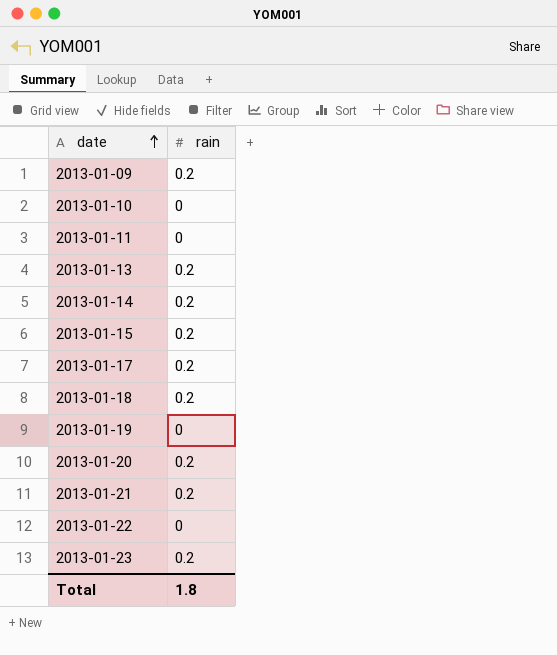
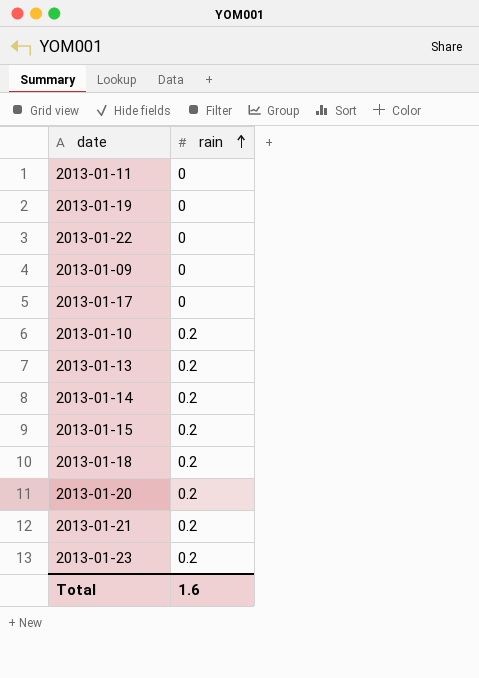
row order: date ascending -> rain ascending
2013-01-09 | rain: 0.2 -> 0
2013-01-17 | rain: 0.2 -> 0
2013-01-10 | rain: 0 -> 0.2
Total | rain: 1.8 -> 1.6

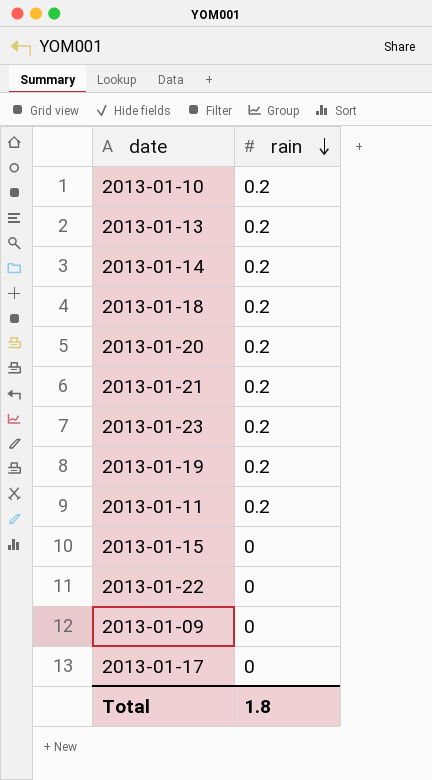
row order: rain ascending -> rain descending
2013-01-19 | rain: 0 -> 0.2
2013-01-11 | rain: 0 -> 0.2
2013-01-15 | rain: 0.2 -> 0
Total | rain: 1.6 -> 1.8

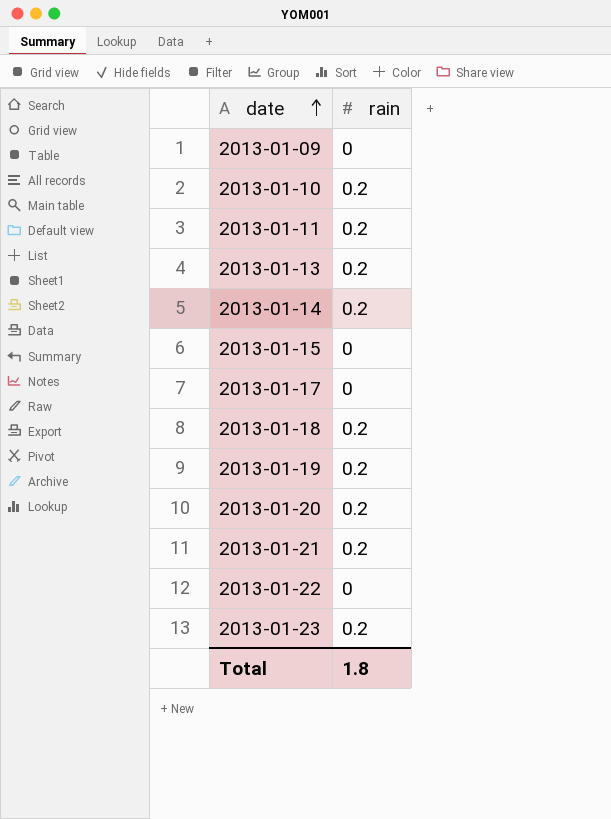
row order: rain descending -> date ascending

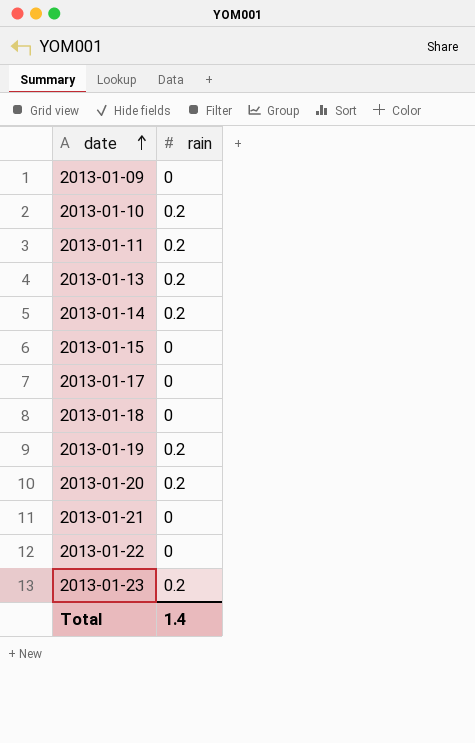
2013-01-18 | rain: 0.2 -> 0
2013-01-21 | rain: 0.2 -> 0
Total | rain: 1.8 -> 1.4

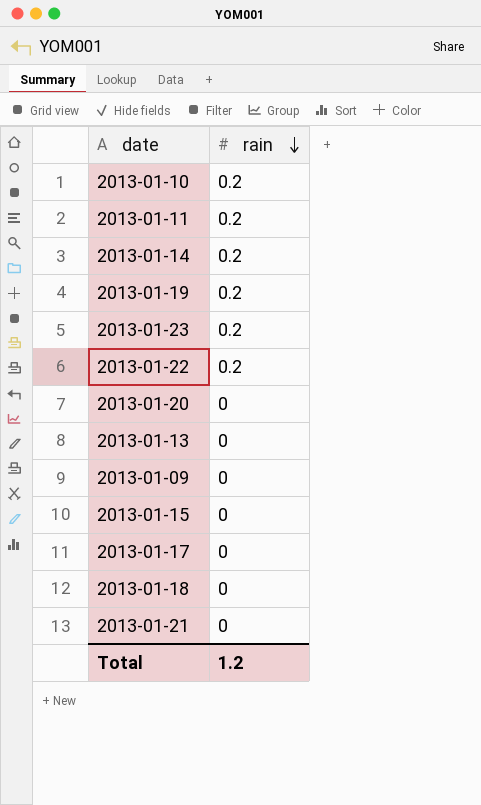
row order: date ascending -> rain descending
2013-01-22 | rain: 0 -> 0.2
2013-01-20 | rain: 0.2 -> 0
2013-01-13 | rain: 0.2 -> 0
Total | rain: 1.4 -> 1.2

